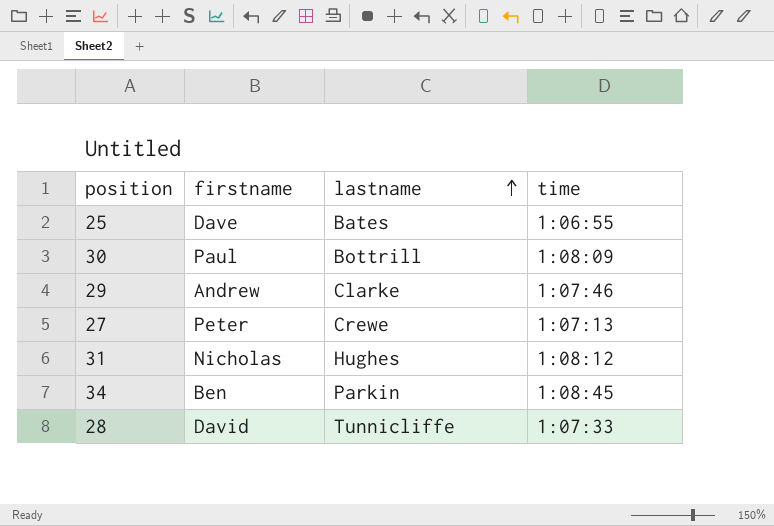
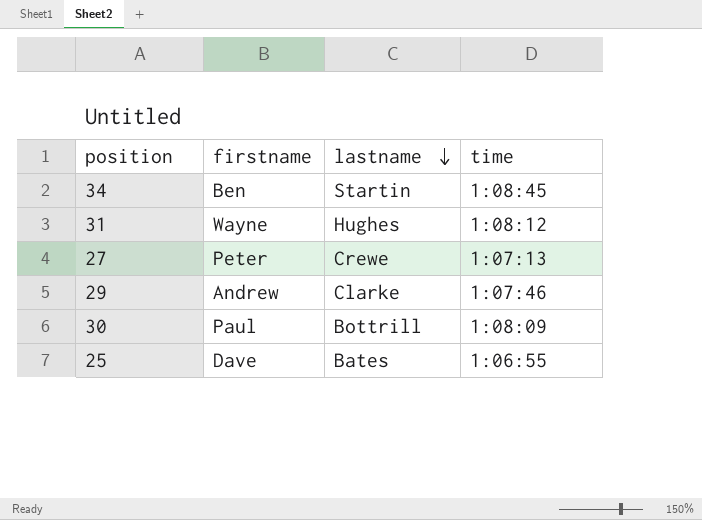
row order: lastname ascending -> lastname descending
row 28: David | Tunnicliffe | 1:07:33 -> none
34 | lastname: Parkin -> Startin
31 | firstname: Nicholas -> Wayne

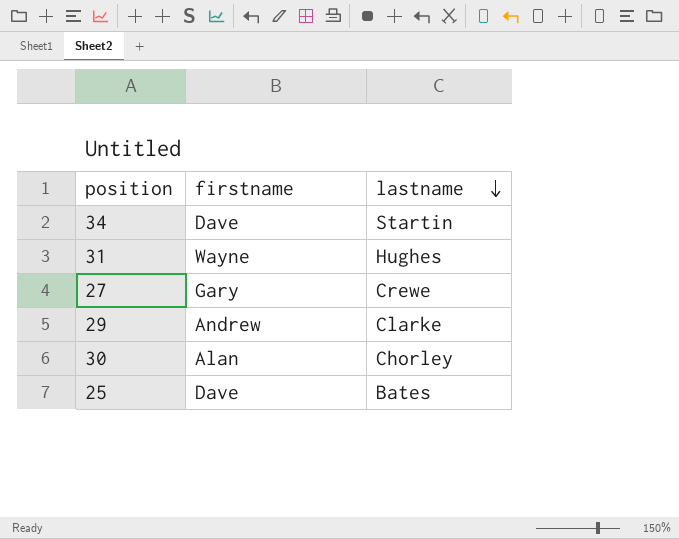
column time | position: 4 -> none
34 | firstname: Ben -> Dave
27 | firstname: Peter -> Gary
30 | firstname: Paul -> Alan
30 | lastname: Bottrill -> Chorley

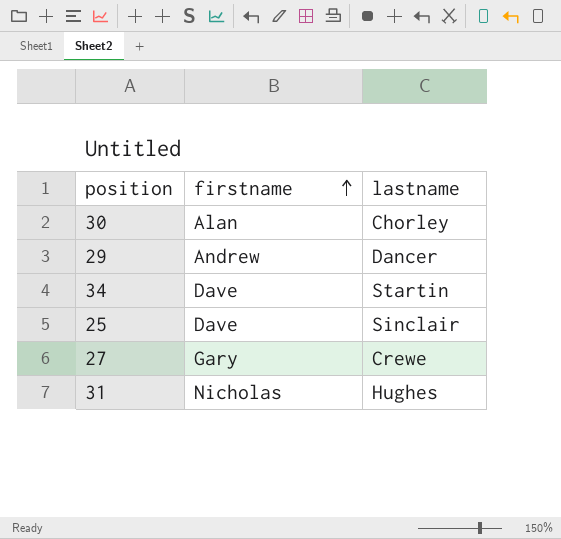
row order: lastname descending -> firstname ascending
29 | lastname: Clarke -> Dancer
25 | lastname: Bates -> Sinclair
31 | firstname: Wayne -> Nicholas

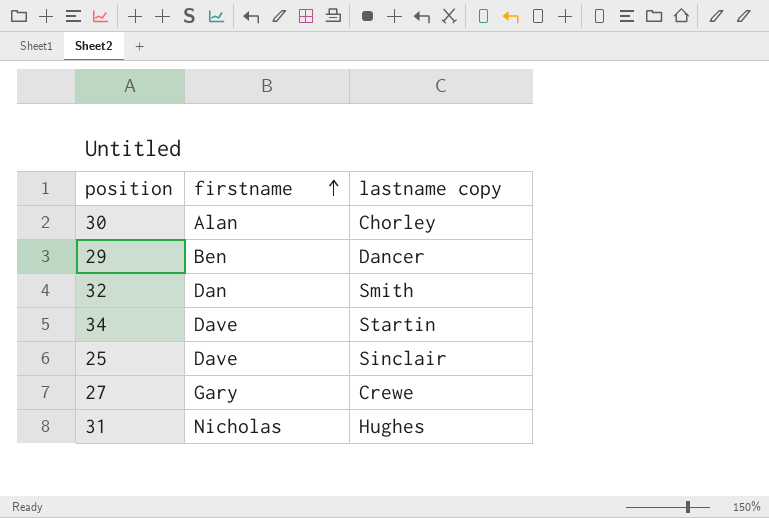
column name: lastname -> lastname copy
29 | firstname: Andrew -> Ben
row 32: none -> Dan | Smith

